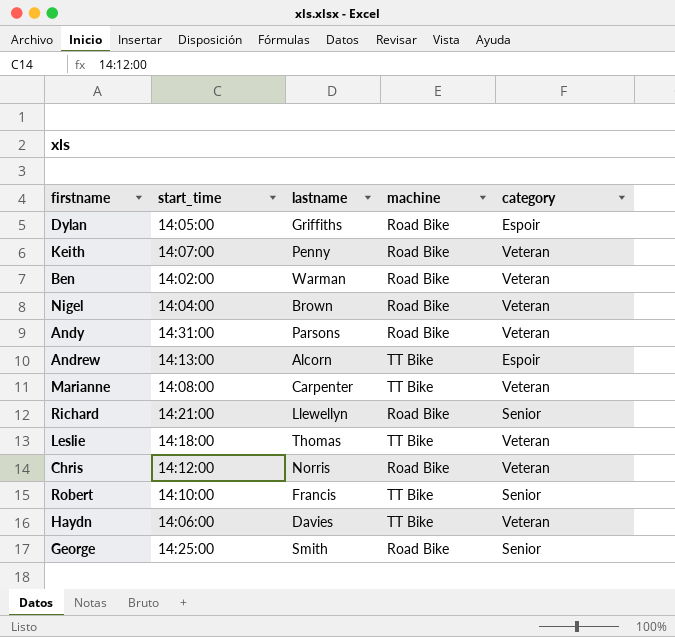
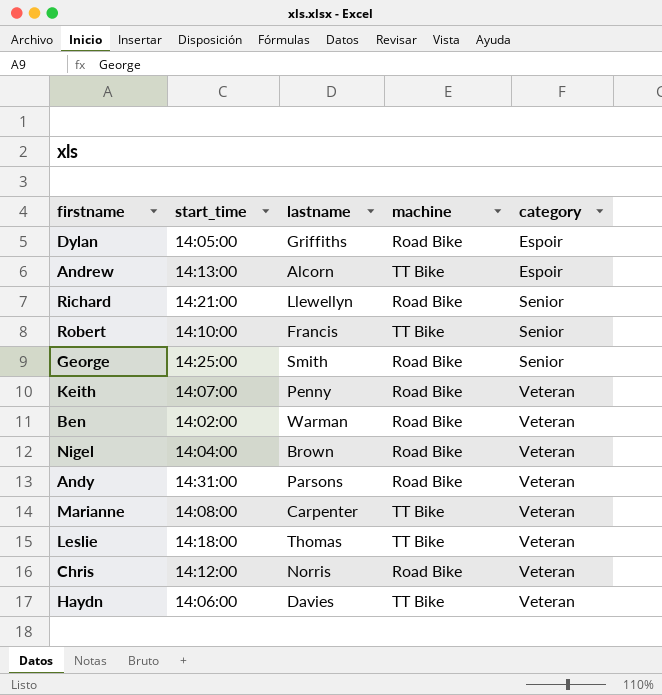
row order: none -> category ascending

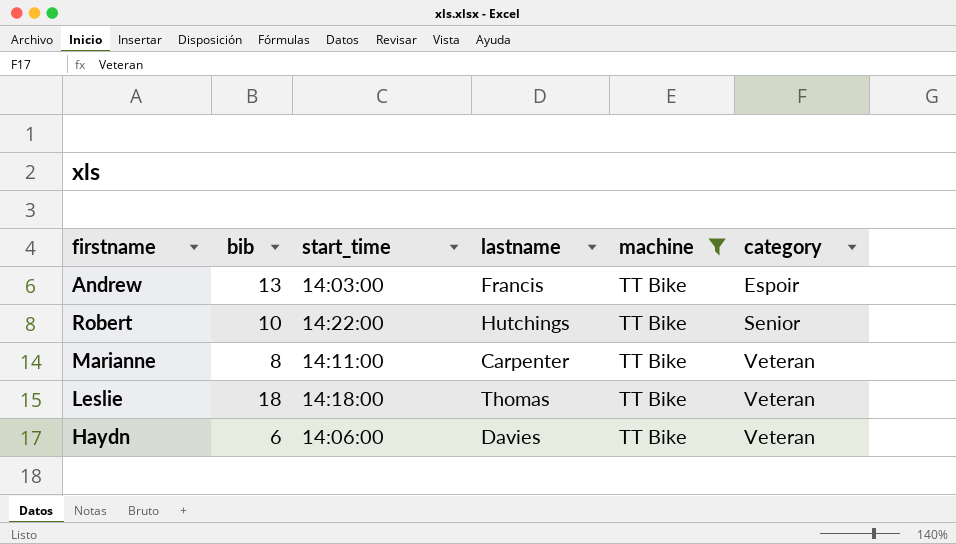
filter: none -> machine = TT Bike
column bib | position: none -> 2
Andrew | start_time: 14:13:00 -> 14:03:00
Andrew | lastname: Alcorn -> Francis
Robert | start_time: 14:10:00 -> 14:22:00
Robert | lastname: Francis -> Hutchings
Marianne | start_time: 14:08:00 -> 14:11:00

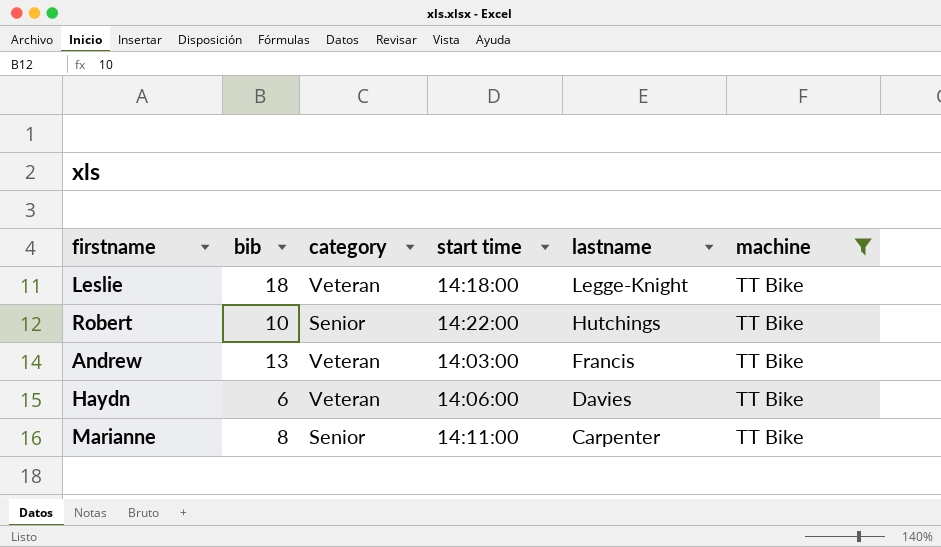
row order: category ascending -> lastname descending
column category | position: 6 -> 3
column name: start_time -> start time
Leslie | lastname: Thomas -> Legge-Knight
Andrew | category: Espoir -> Veteran
Marianne | category: Veteran -> Senior

